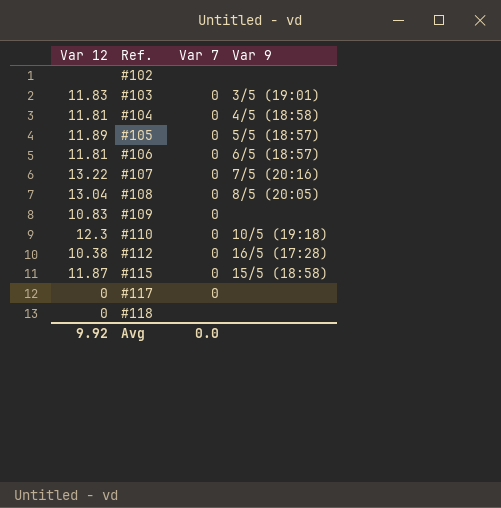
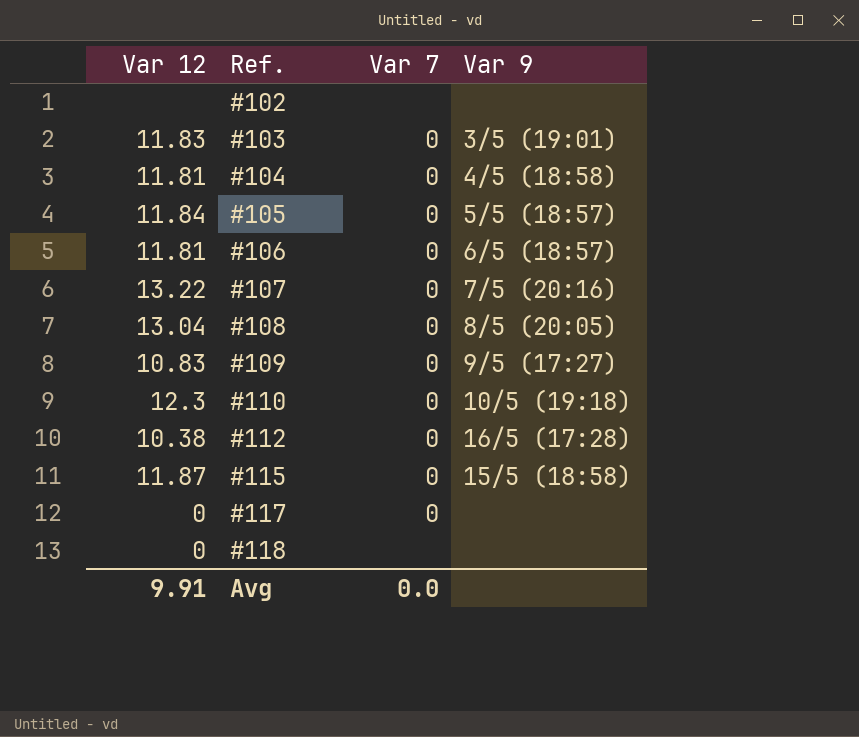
#105 | Var 12: 11.89 -> 11.84
#109 | Var 9: none -> 9/5 (17:27)
Avg | Var 12: 9.92 -> 9.91

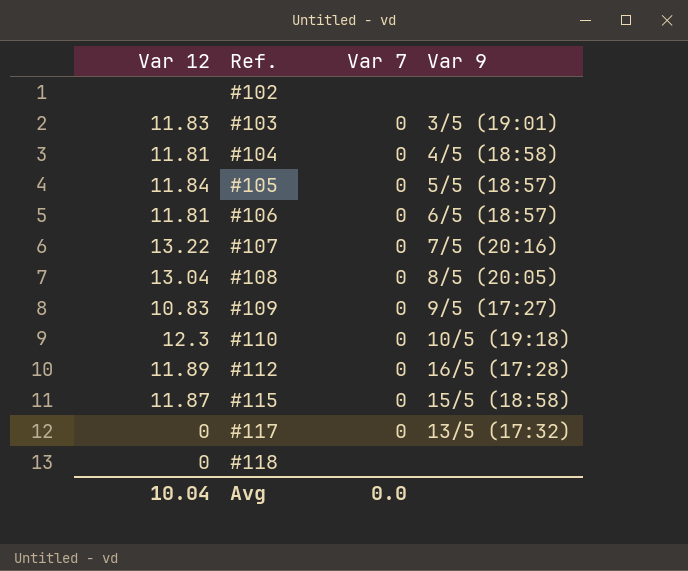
#112 | Var 12: 10.38 -> 11.89
#117 | Var 9: none -> 13/5 (17:32)
Avg | Var 12: 9.91 -> 10.04

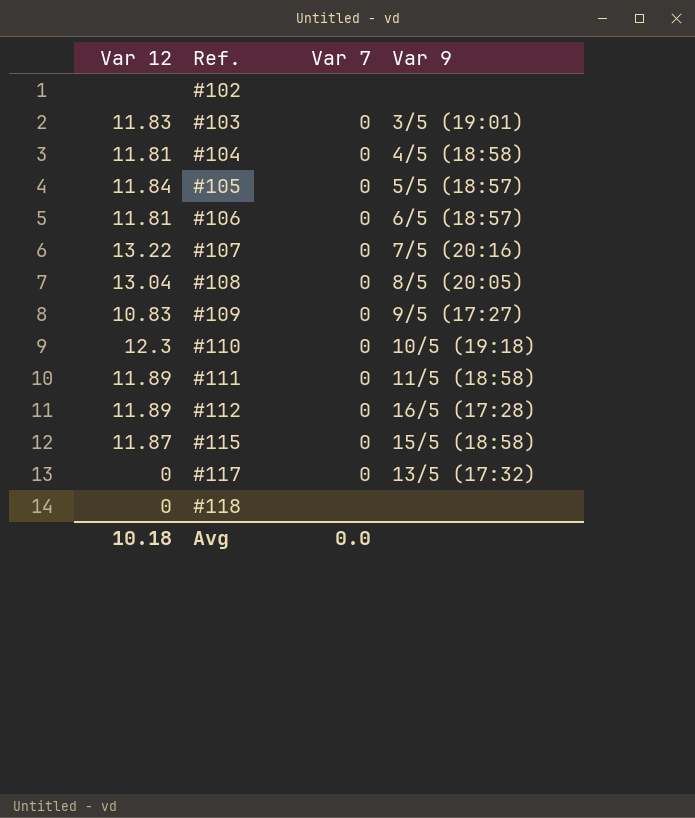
row #111: none -> 11.89 | 0 | 11/5 (18:58)
Avg | Var 12: 10.04 -> 10.18

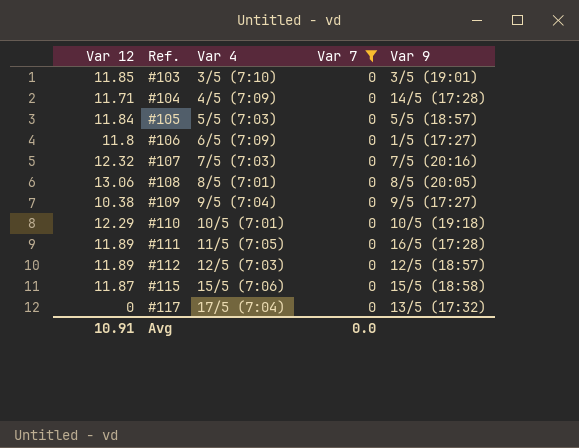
filter: none -> Var 7 = 0
column Var 4 | position: none -> 3
#103 | Var 12: 11.83 -> 11.85
#104 | Var 12: 11.81 -> 11.71
#104 | Var 9: 4/5 (18:58) -> 14/5 (17:28)
#106 | Var 12: 11.81 -> 11.8
#106 | Var 9: 6/5 (18:57) -> 1/5 (17:27)
#107 | Var 12: 13.22 -> 12.32
#108 | Var 12: 13.04 -> 13.06
#109 | Var 12: 10.83 -> 10.38
#110 | Var 12: 12.3 -> 12.29
#111 | Var 9: 11/5 (18:58) -> 16/5 (17:28)
#112 | Var 9: 16/5 (17:28) -> 12/5 (18:57)
Avg | Var 12: 10.18 -> 10.91

